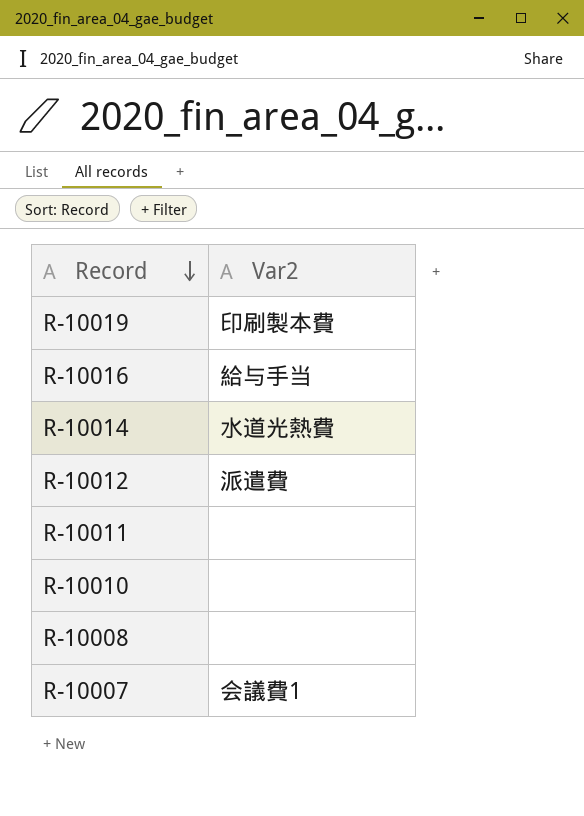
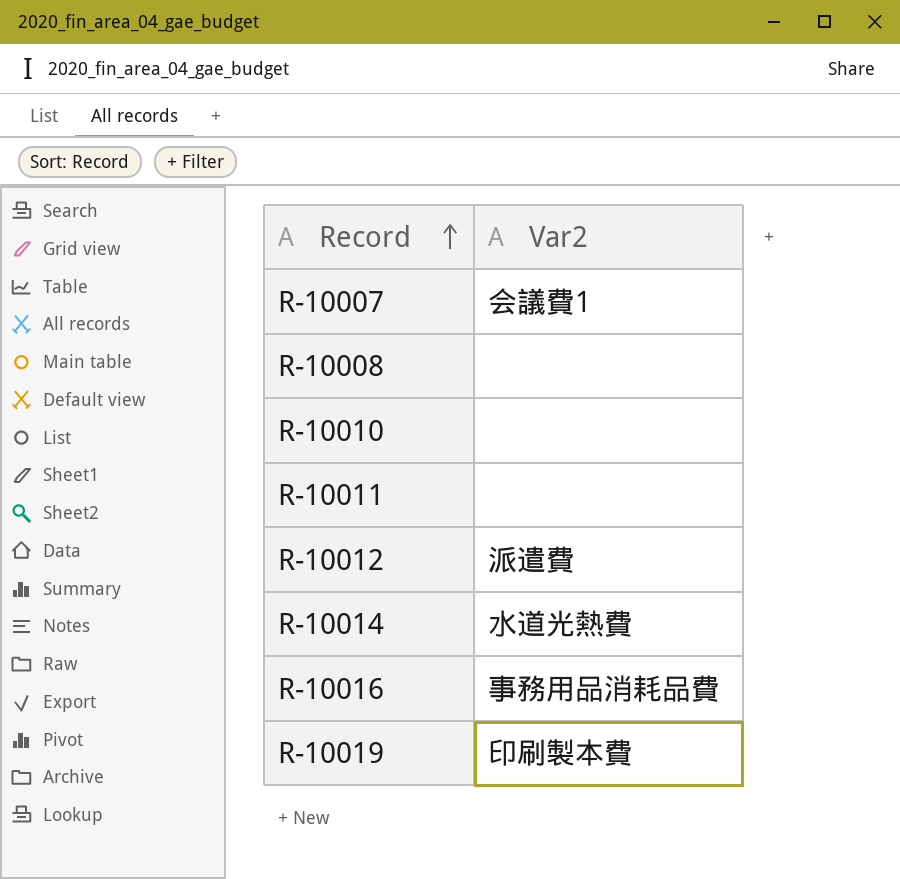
row order: Record descending -> Record ascending
R-10016 | Var2: 給与手当 -> 事務用品消耗品費

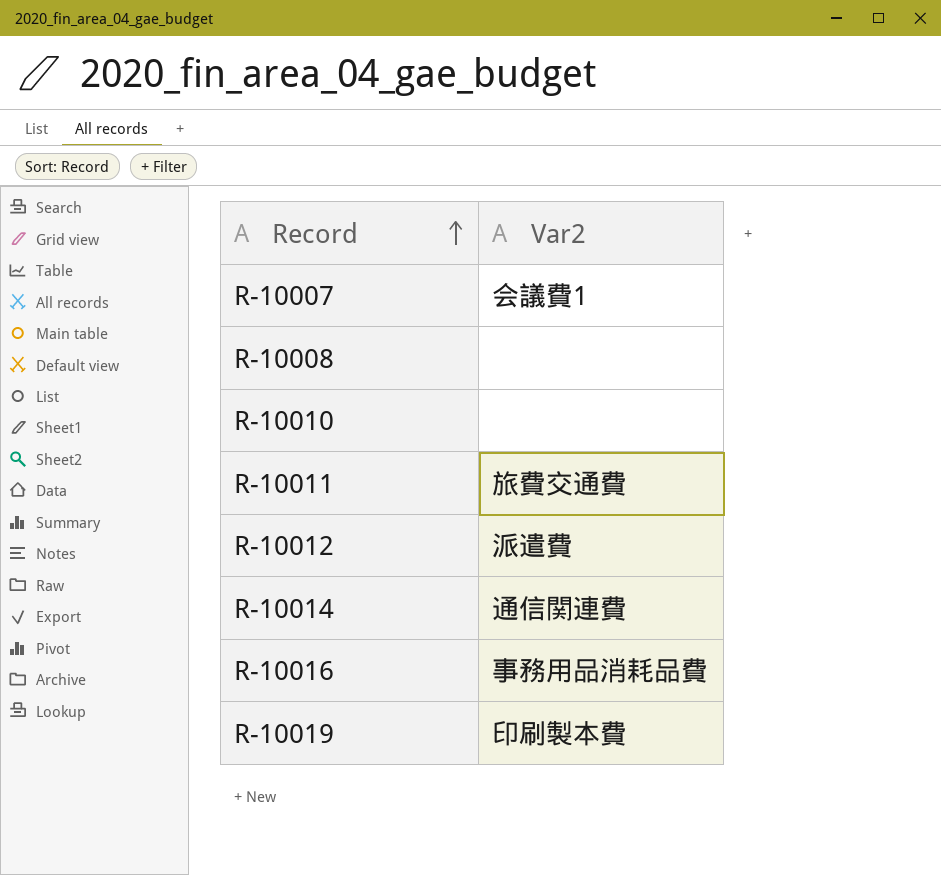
R-10011 | Var2: none -> 旅費交通費
R-10014 | Var2: 水道光熱費 -> 通信関連費

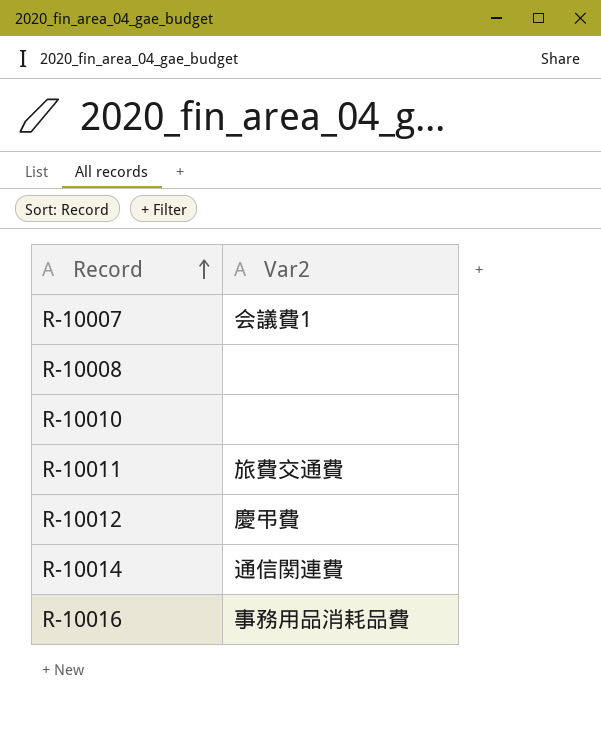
row R-10019: 印刷製本費 -> none
R-10012 | Var2: 派遣費 -> 慶弔費

